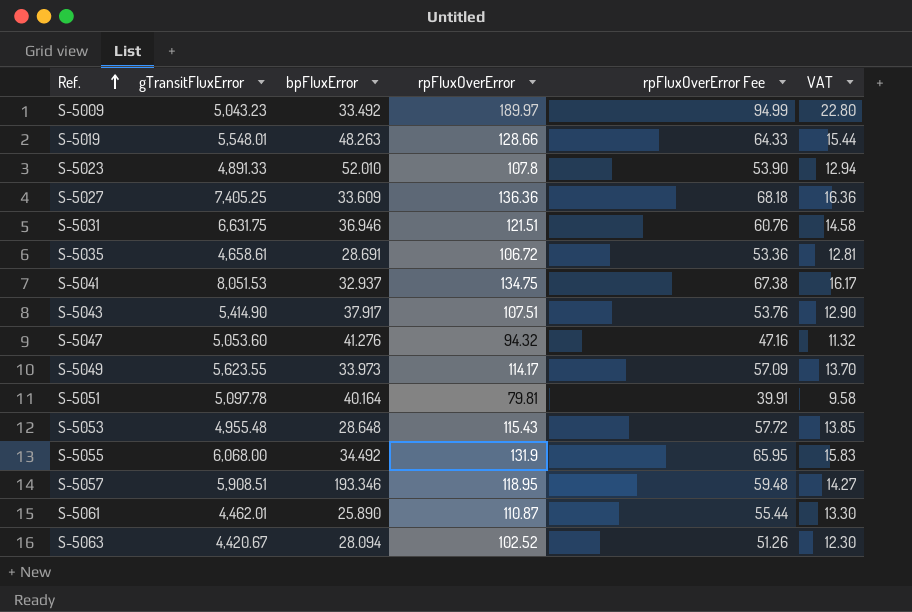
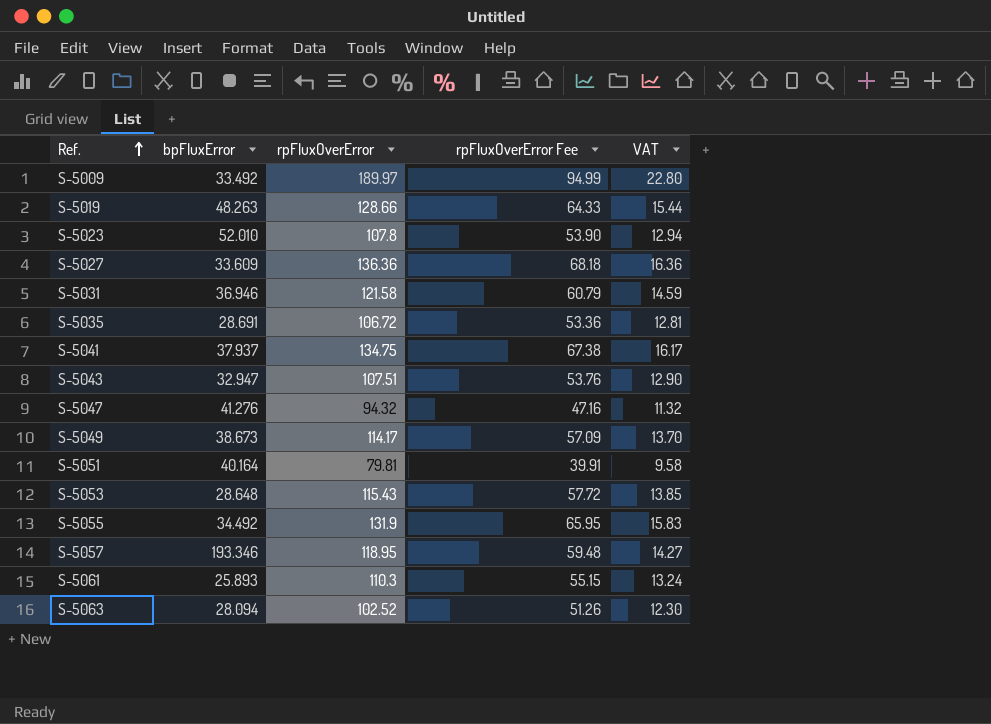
column gTransitFluxError | position: 2 -> none
S-5031 | rpFluxOverError: 121.51 -> 121.58
S-5031 | rpFluxOverError Fee: 60.76 -> 60.79
S-5031 | VAT: 14.58 -> 14.59
S-5041 | bpFluxError: 32.937 -> 37.937
S-5043 | bpFluxError: 37.917 -> 32.947
S-5049 | bpFluxError: 33.973 -> 38.673
S-5061 | bpFluxError: 25.890 -> 25.893
S-5061 | rpFluxOverError: 110.87 -> 110.3
S-5061 | rpFluxOverError Fee: 55.44 -> 55.15
S-5061 | VAT: 13.30 -> 13.24

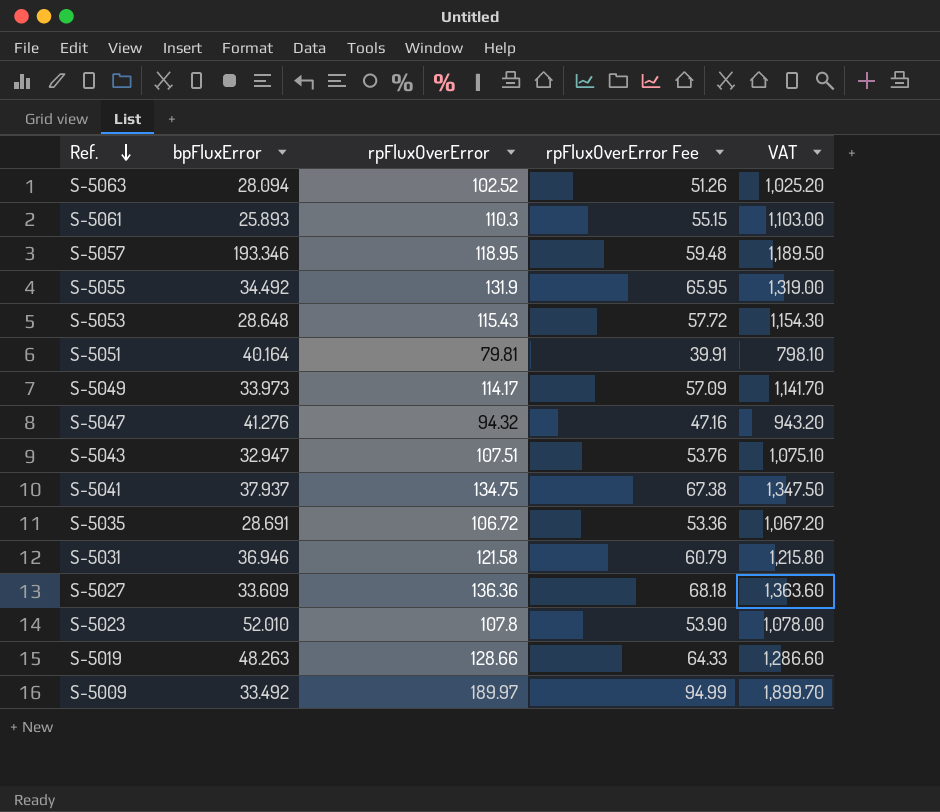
row order: Ref. ascending -> Ref. descending
column VAT | formula: [rpFluxOverError] * 0.12 -> [rpFluxOverError] * 10
S-5049 | bpFluxError: 38.673 -> 33.973

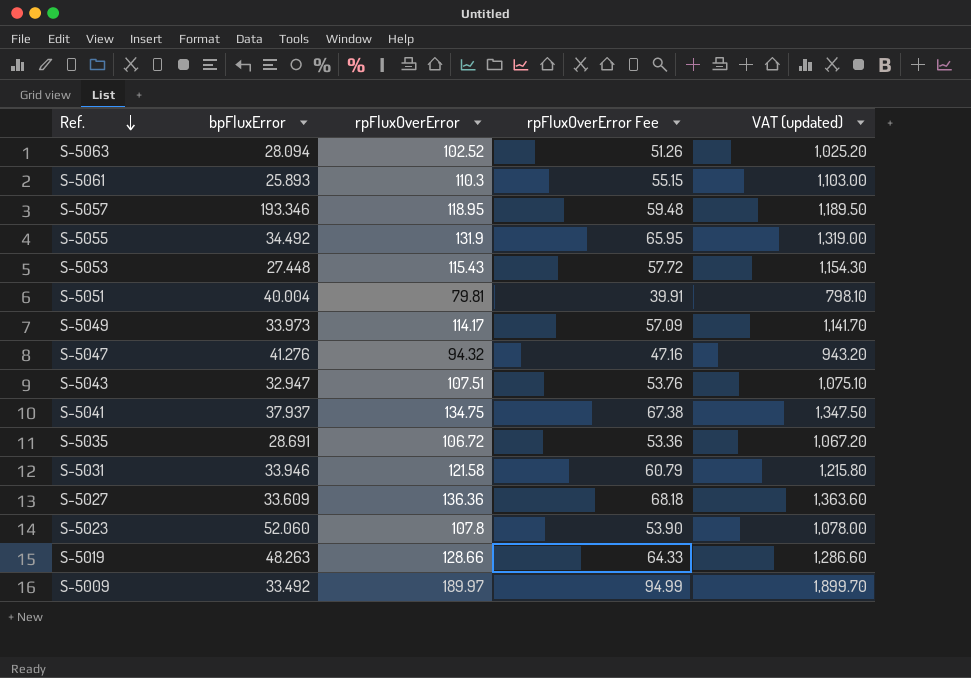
column name: VAT -> VAT (updated)
S-5053 | bpFluxError: 28.648 -> 27.448
S-5051 | bpFluxError: 40.164 -> 40.004
S-5031 | bpFluxError: 36.946 -> 33.946
S-5023 | bpFluxError: 52.010 -> 52.060

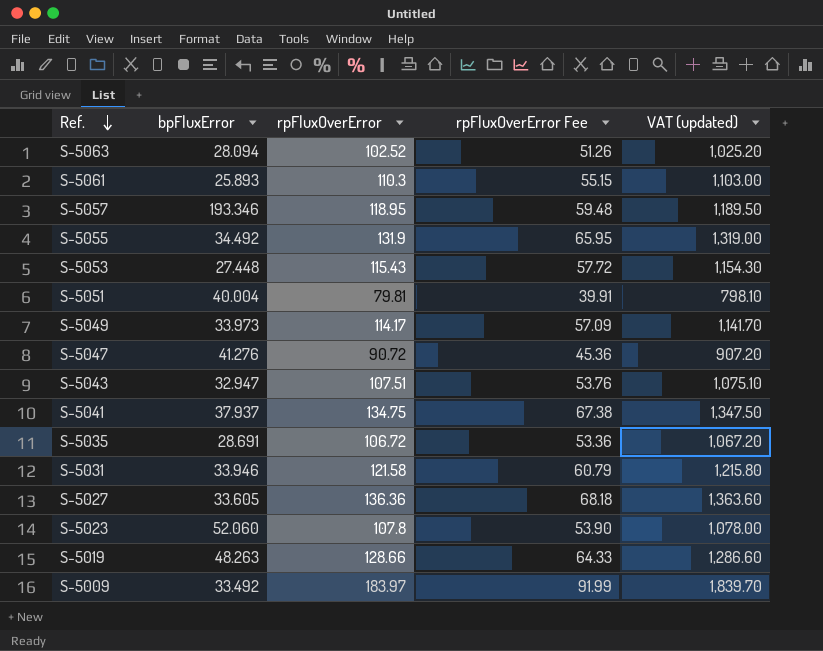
S-5047 | rpFluxOverError: 94.32 -> 90.72
S-5047 | rpFluxOverError Fee: 47.16 -> 45.36
S-5047 | VAT (updated): 943.20 -> 907.20
S-5027 | bpFluxError: 33.609 -> 33.605
S-5009 | rpFluxOverError: 189.97 -> 183.97
S-5009 | rpFluxOverError Fee: 94.99 -> 91.99
S-5009 | VAT (updated): 1,899.70 -> 1,839.70

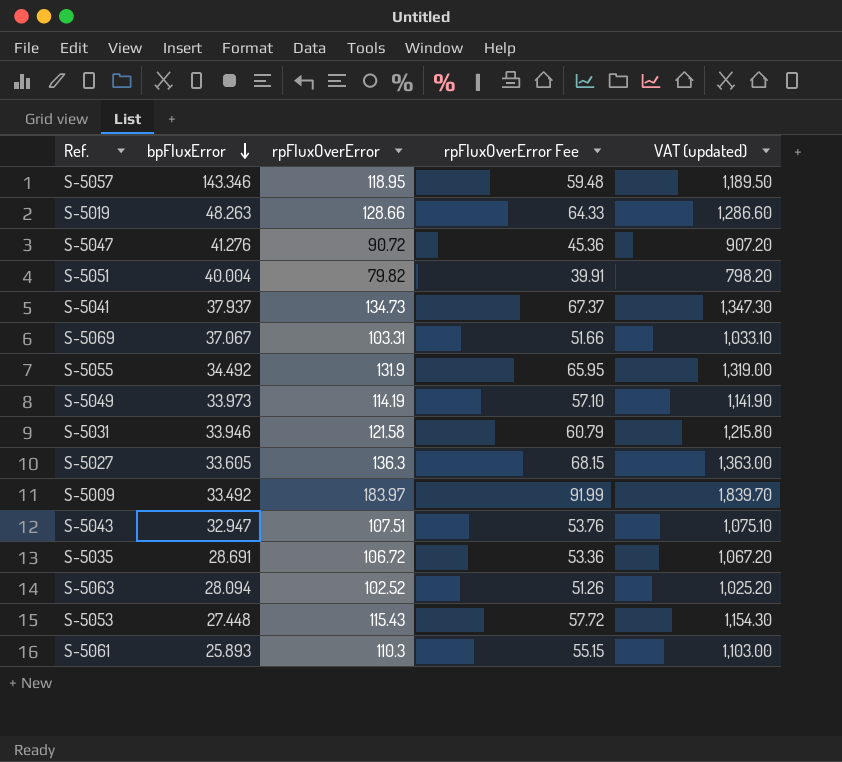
row order: Ref. descending -> bpFluxError descending
row S-5023: 52.060 | 107.8 | 53.90 | 1,078.00 -> none
S-5057 | bpFluxError: 193.346 -> 143.346
S-5051 | rpFluxOverError: 79.81 -> 79.82
S-5051 | VAT (updated): 798.10 -> 798.20
S-5041 | rpFluxOverError: 134.75 -> 134.73
S-5041 | rpFluxOverError Fee: 67.38 -> 67.37
S-5041 | VAT (updated): 1,347.50 -> 1,347.30
row S-5069: none -> 37.067 | 103.31 | 51.66 | 1,033.10
S-5049 | rpFluxOverError: 114.17 -> 114.19
S-5049 | rpFluxOverError Fee: 57.09 -> 57.10
S-5049 | VAT (updated): 1,141.70 -> 1,141.90
S-5027 | rpFluxOverError: 136.36 -> 136.3
S-5027 | rpFluxOverError Fee: 68.18 -> 68.15
S-5027 | VAT (updated): 1,363.60 -> 1,363.00

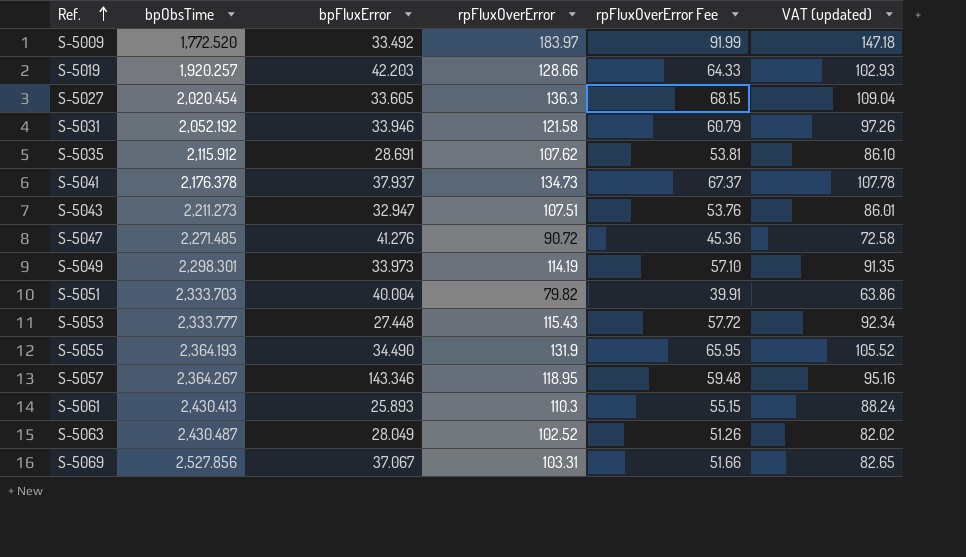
row order: bpFluxError descending -> Ref. ascending
column bpObsTime | position: none -> 2
column VAT (updated) | formula: [rpFluxOverError] * 10 -> [rpFluxOverError] * 0.8
S-5019 | bpFluxError: 48.263 -> 42.203
S-5035 | rpFluxOverError: 106.72 -> 107.62
S-5035 | rpFluxOverError Fee: 53.36 -> 53.81
S-5055 | bpFluxError: 34.492 -> 34.490
S-5063 | bpFluxError: 28.094 -> 28.049

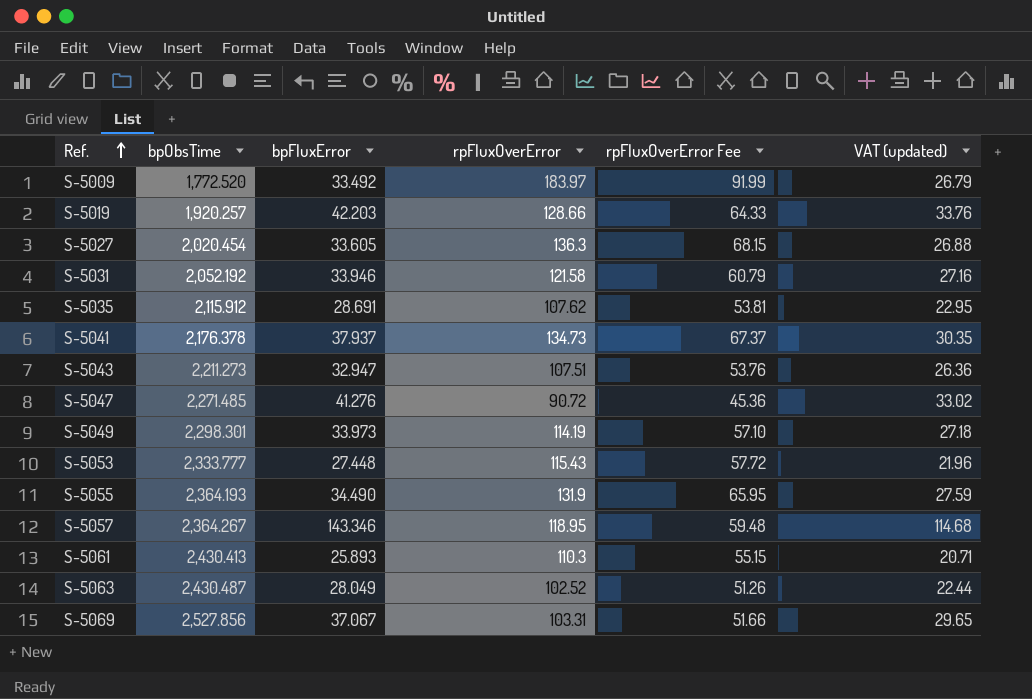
column VAT (updated) | formula: [rpFluxOverError] * 0.8 -> [bpFluxError] * 0.8
row S-5051: 2,333.703 | 40.004 | 79.82 | 39.91 | 63.86 -> none

